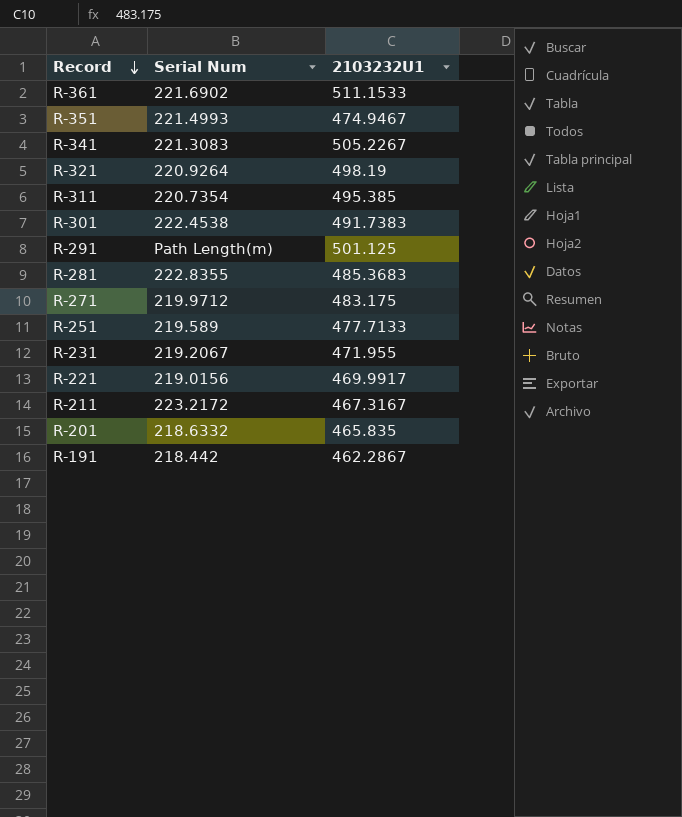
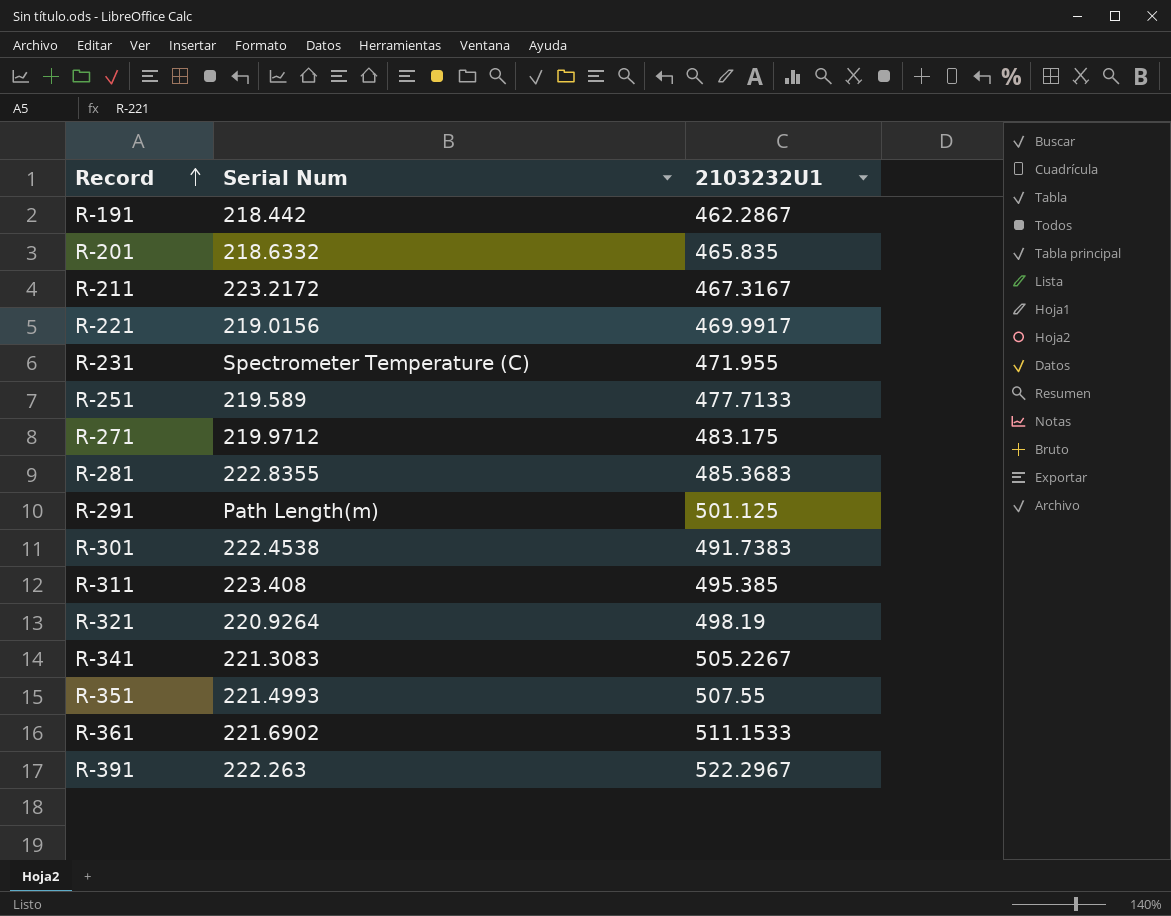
row order: Record descending -> Record ascending
R-231 | Serial Num: 219.2067 -> Spectrometer Temperature (C)
R-311 | Serial Num: 220.7354 -> 223.408
R-351 | 2103232U1: 474.9467 -> 507.55
row R-391: none -> 222.263 | 522.2967

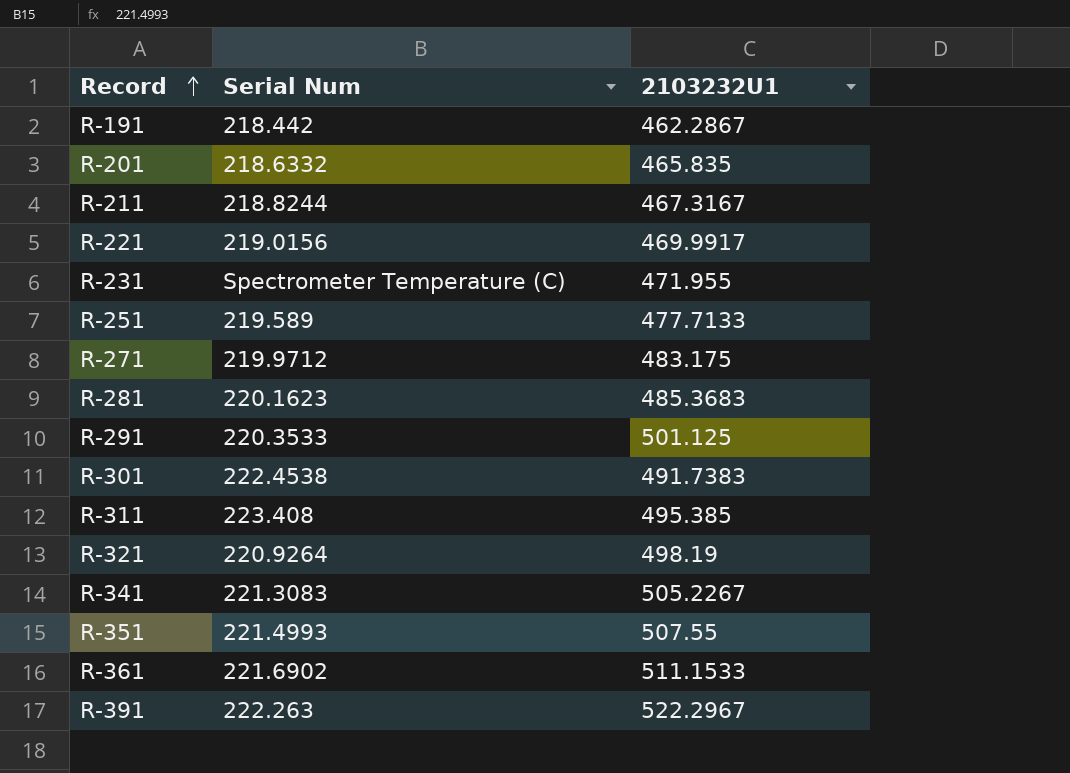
R-211 | Serial Num: 223.2172 -> 218.8244
R-281 | Serial Num: 222.8355 -> 220.1623
R-291 | Serial Num: Path Length(m) -> 220.3533

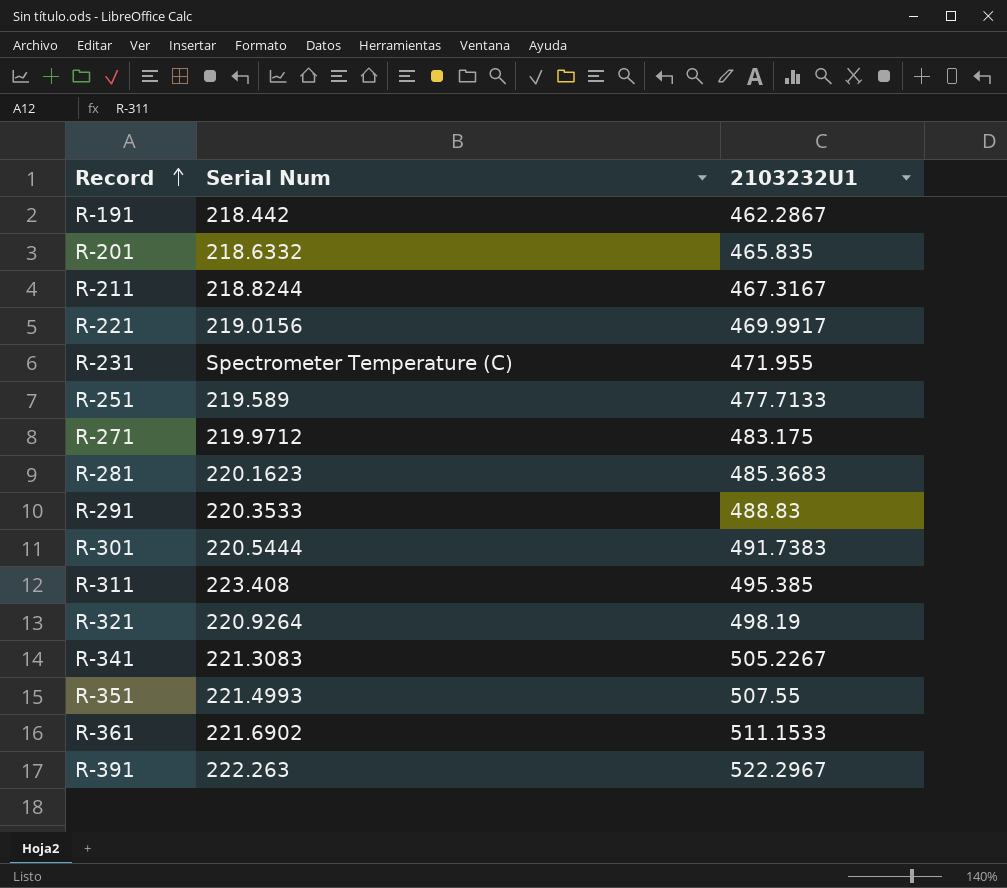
R-291 | 2103232U1: 501.125 -> 488.83
R-301 | Serial Num: 222.4538 -> 220.5444

